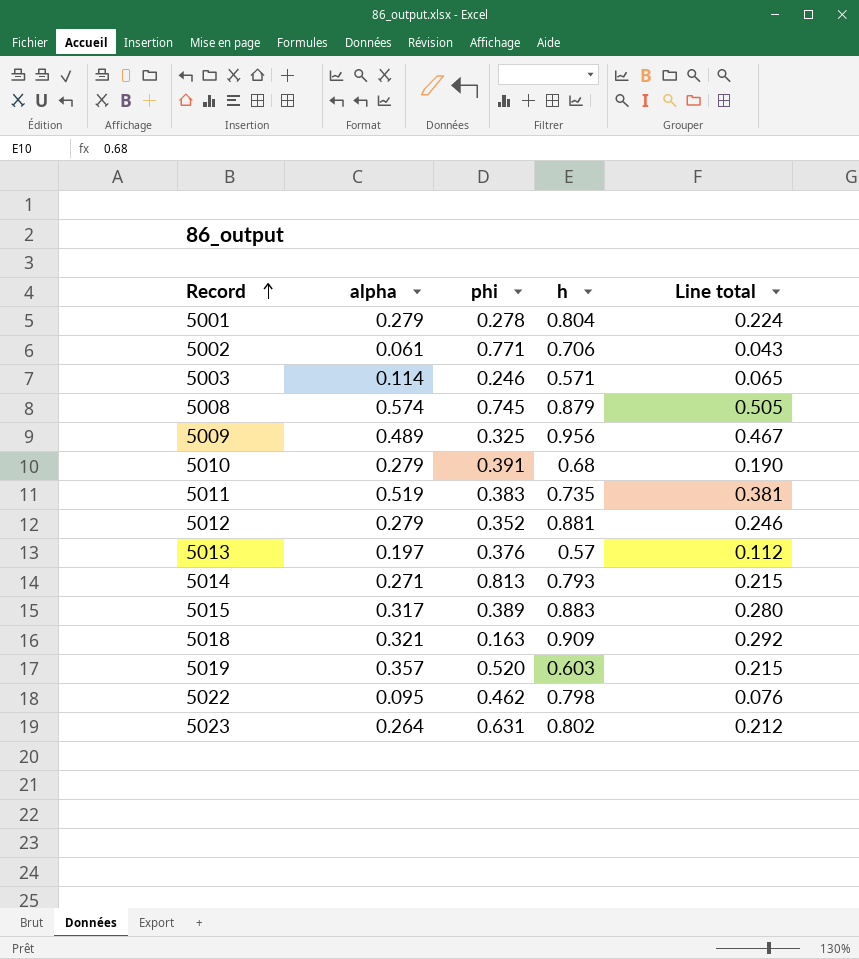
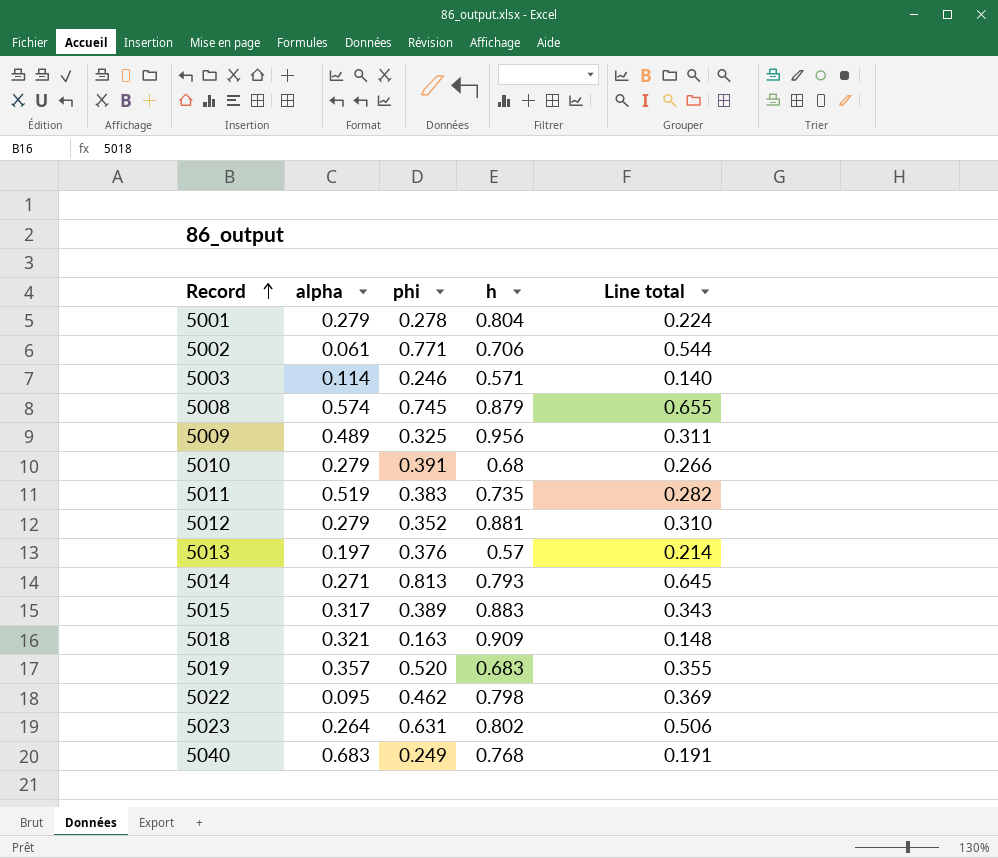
column Line total | formula: [alpha] * [h] -> [phi] * [h]
5019 | h: 0.603 -> 0.683
row 5040: none -> 0.683 | 0.249 | 0.768 | 0.191

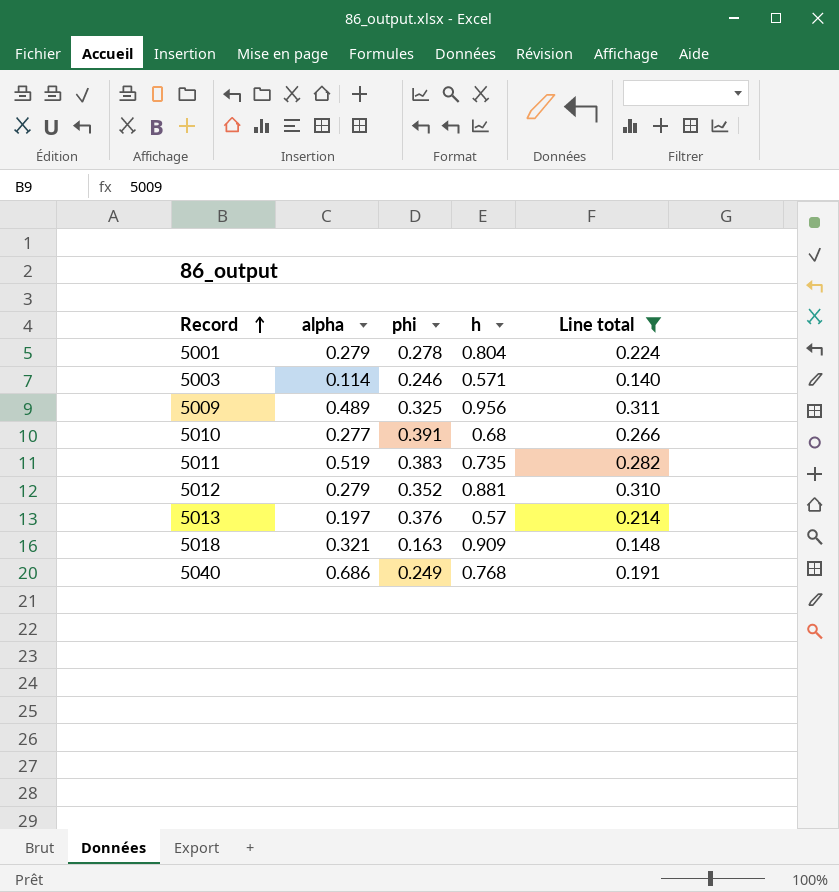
filter: none -> Line total <= 0.311
5010 | alpha: 0.279 -> 0.277
5040 | alpha: 0.683 -> 0.686

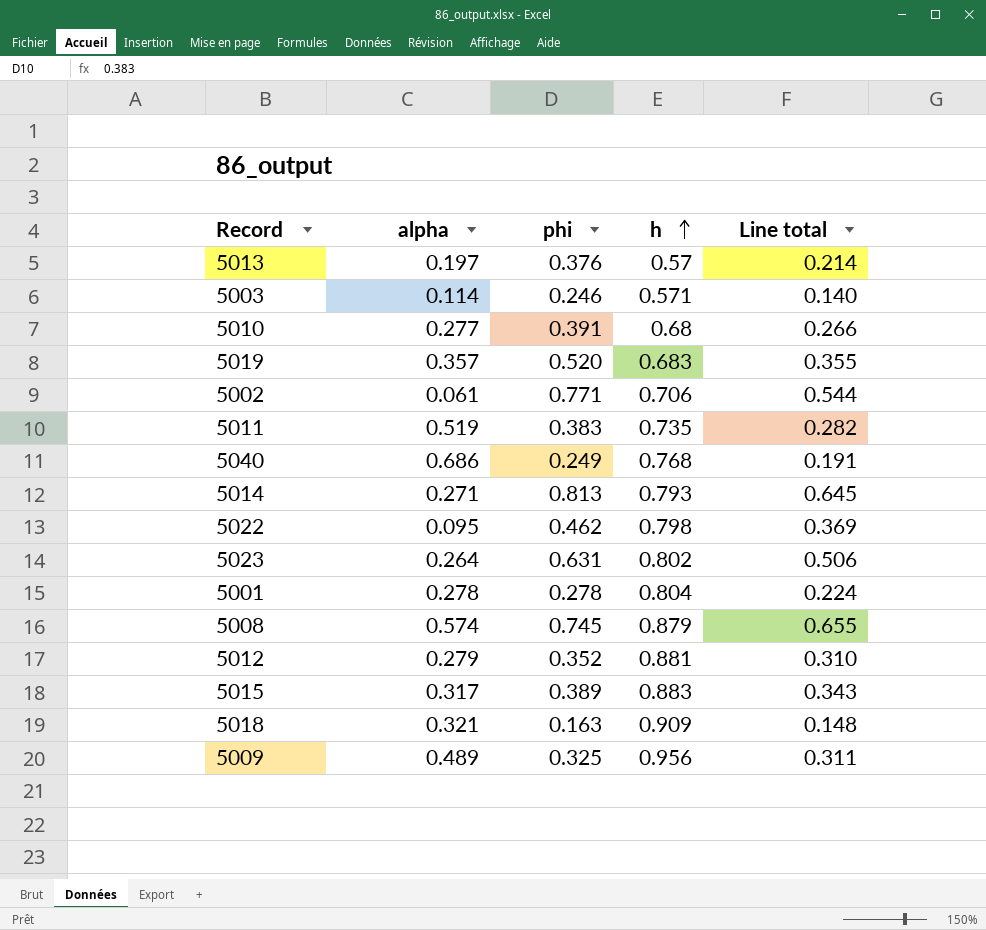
filter: Line total <= 0.311 -> none
row order: Record ascending -> h ascending
5001 | alpha: 0.279 -> 0.278

